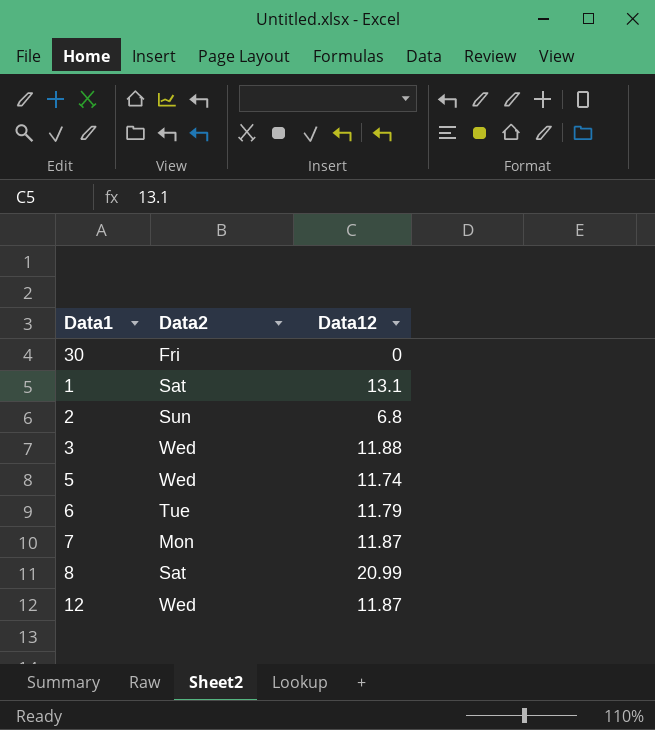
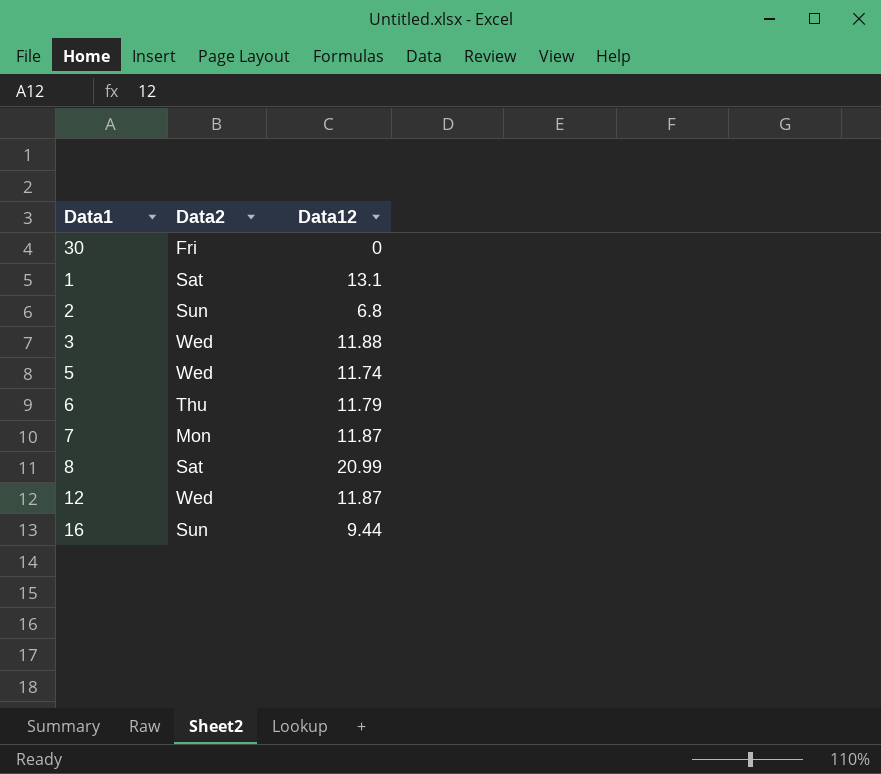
6 | Data2: Tue -> Thu
row 16: none -> Sun | 9.44

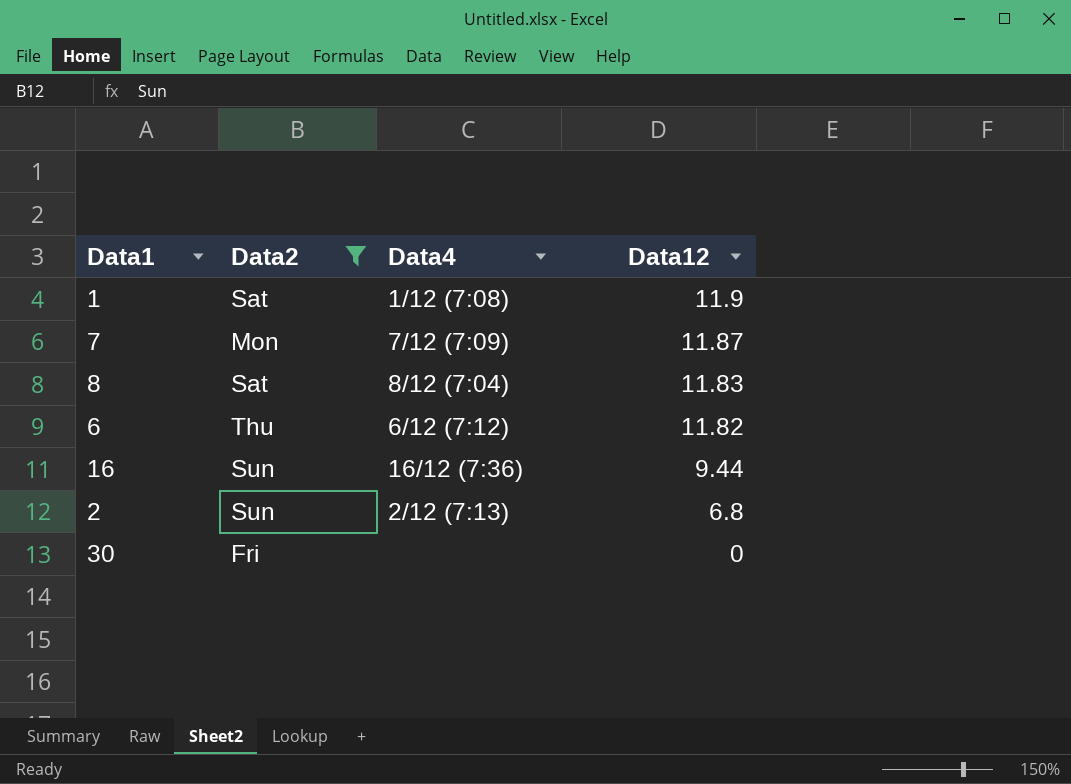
filter: none -> Data2 != Wed
row order: none -> Data12 descending
column Data4 | position: none -> 3
1 | Data12: 13.1 -> 11.9
8 | Data12: 20.99 -> 11.83
6 | Data12: 11.79 -> 11.82

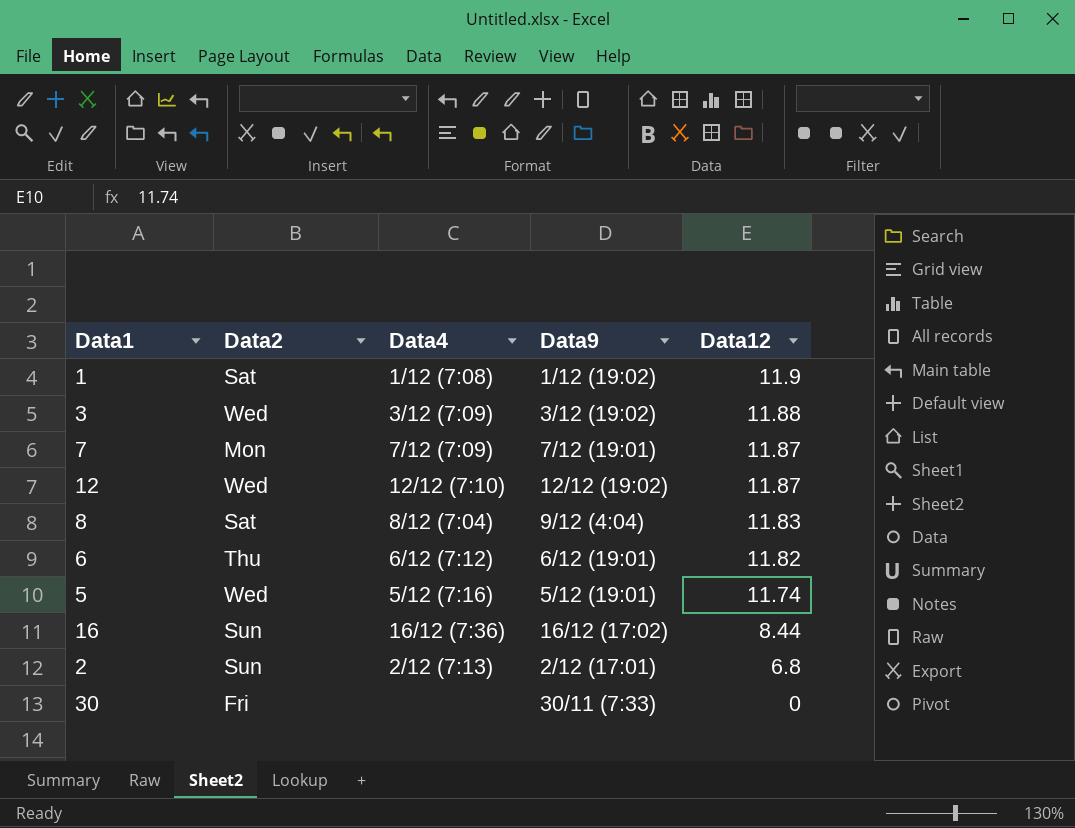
filter: Data2 != Wed -> none
column Data9 | position: none -> 4
16 | Data12: 9.44 -> 8.44

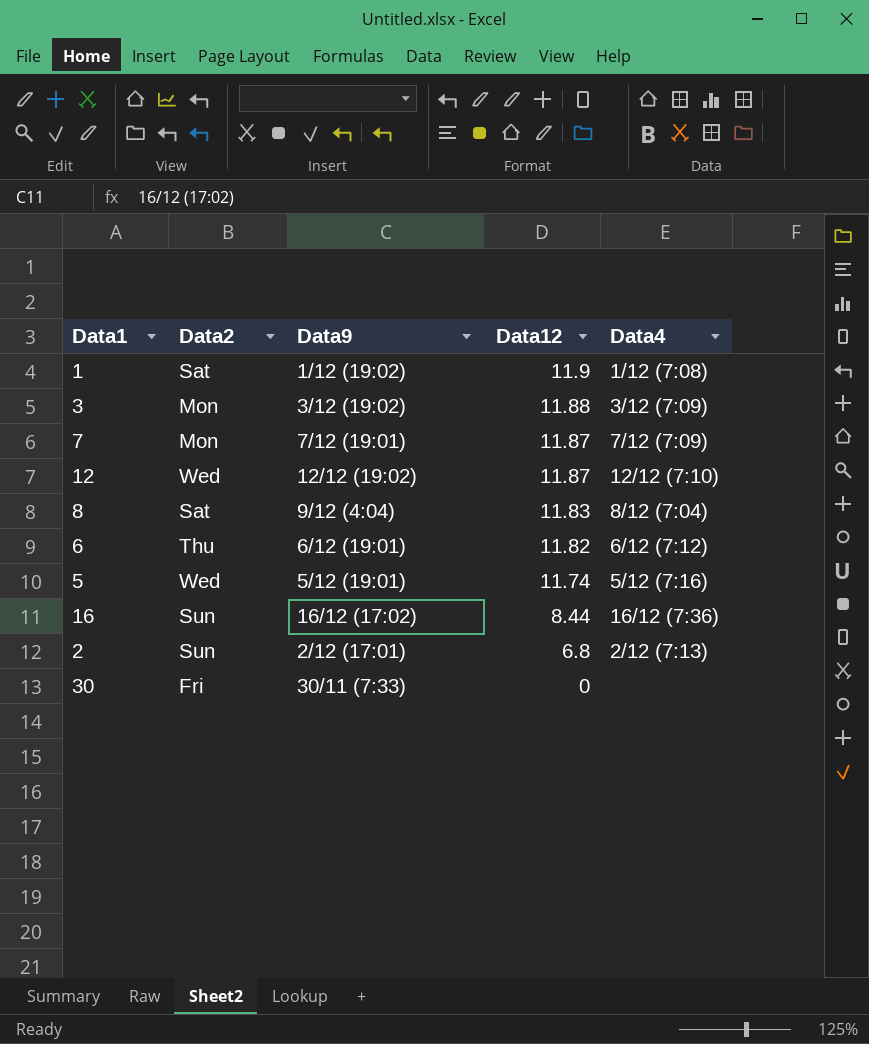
column Data4 | position: 3 -> 5
3 | Data2: Wed -> Mon

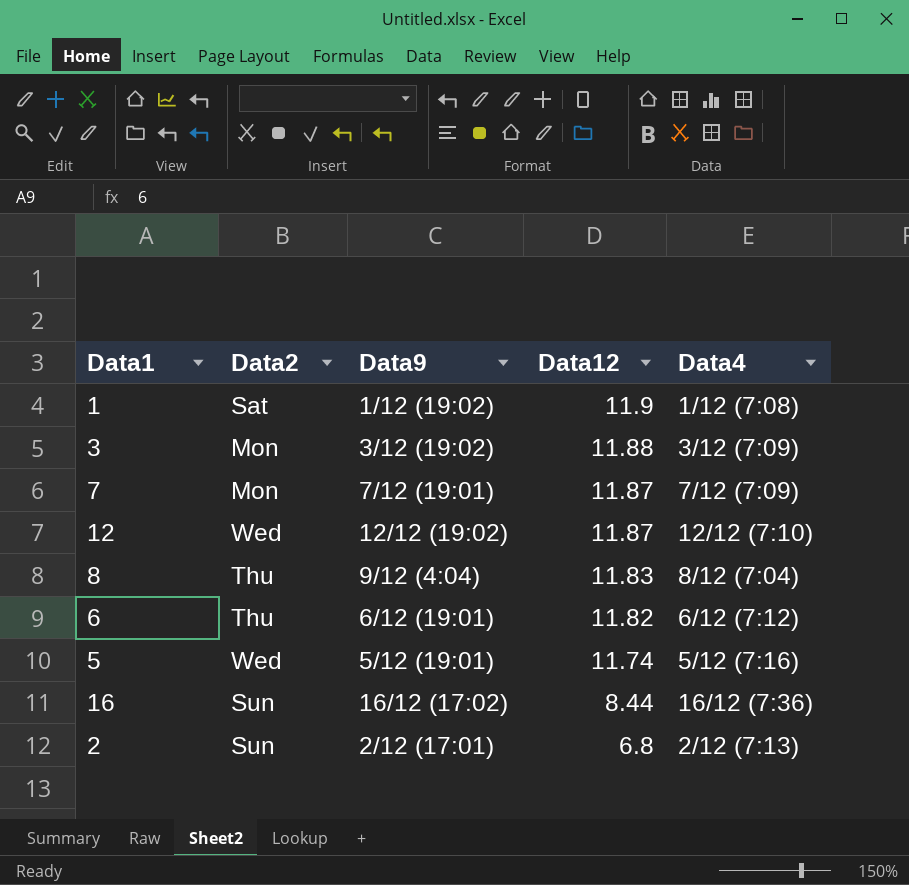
row 30: Fri | 30/11 (7:33) | 0 | none -> none
8 | Data2: Sat -> Thu

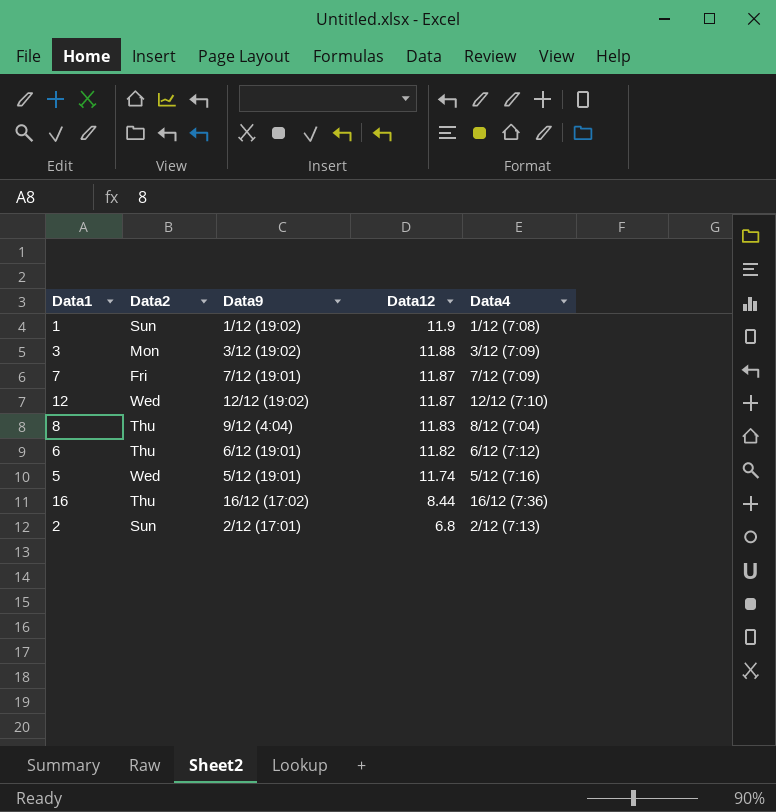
1 | Data2: Sat -> Sun
7 | Data2: Mon -> Fri
16 | Data2: Sun -> Thu

